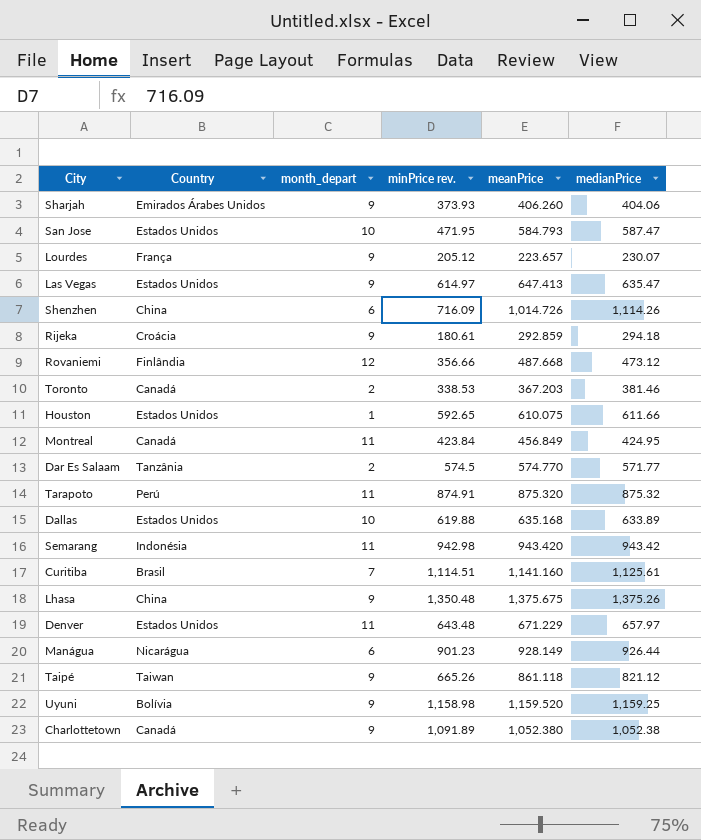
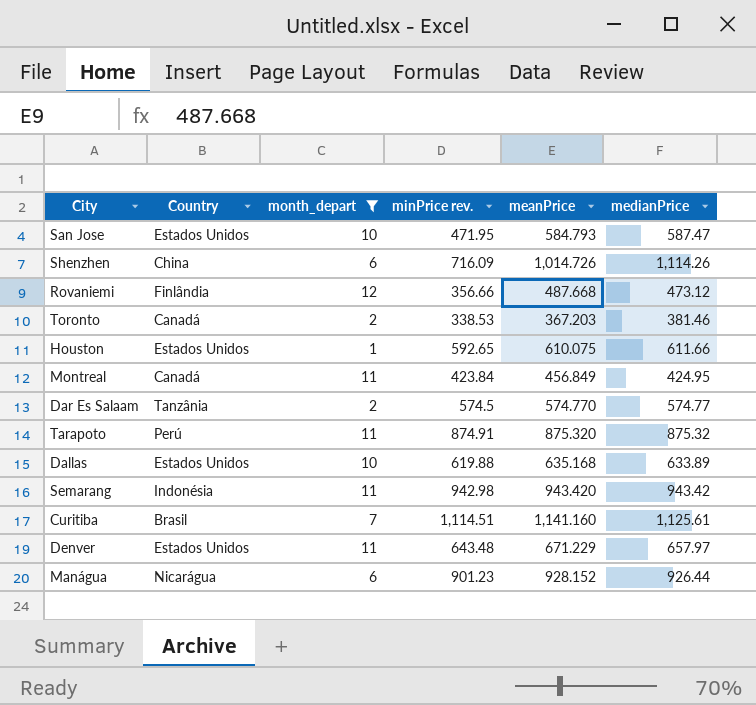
filter: none -> month_depart != 9
Dar Es Salaam | medianPrice: 571.77 -> 574.77
Manágua | meanPrice: 928.149 -> 928.152

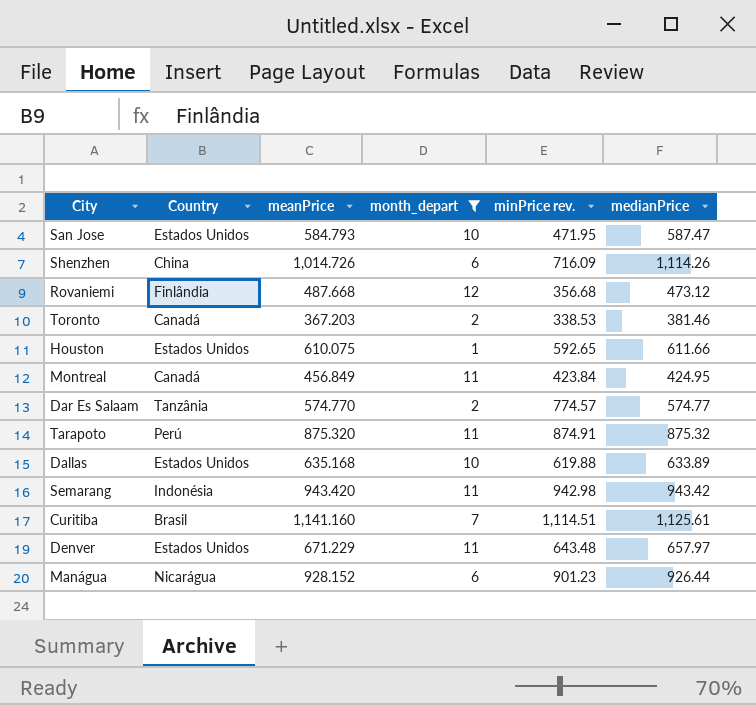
column meanPrice | position: 5 -> 3
Rovaniemi | minPrice rev.: 356.66 -> 356.68
Dar Es Salaam | minPrice rev.: 574.5 -> 774.57

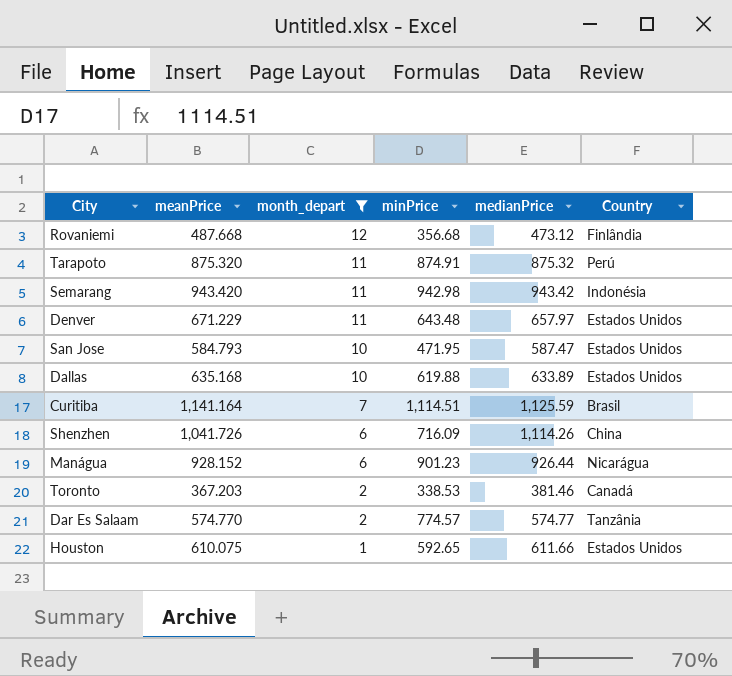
row order: none -> month_depart descending
column name: minPrice rev. -> minPrice
column Country | position: 2 -> 6
row Montreal: Canadá | 456.849 | 11 | 423.84 | 424.95 -> none
Curitiba | meanPrice: 1,141.160 -> 1,141.164
Curitiba | medianPrice: 1,125.61 -> 1,125.59
Shenzhen | meanPrice: 1,014.726 -> 1,041.726

